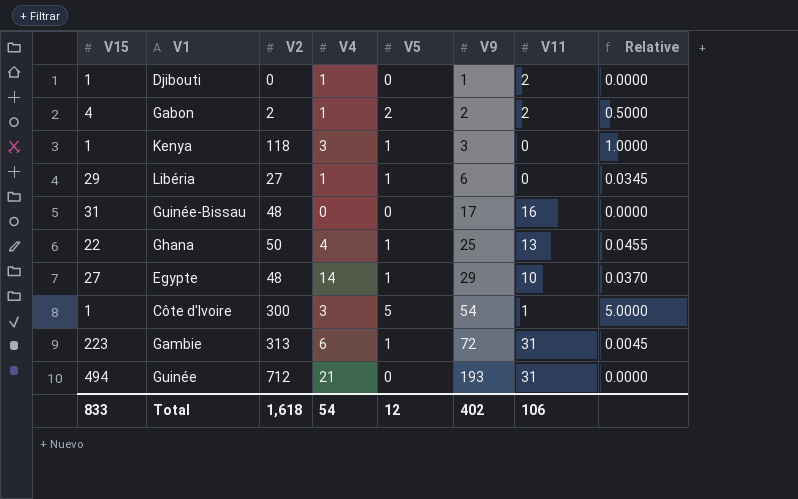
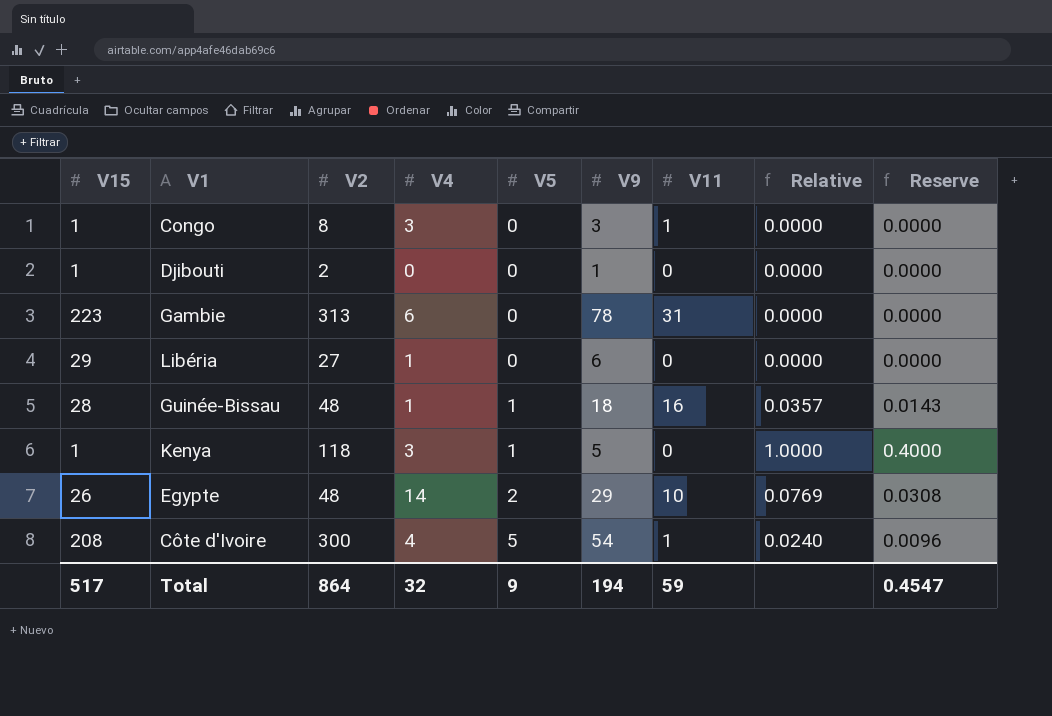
row order: V9 ascending -> V5 ascending
column Reserve | formula: none -> [Relative] * 0.4
row Gabon: 4 | 2 | 1 | 2 | 2 | 2 | 0.5000 -> none
row Ghana: 22 | 50 | 4 | 1 | 25 | 13 | 0.0455 -> none
row Guinée: 494 | 712 | 21 | 0 | 193 | 31 | 0.0000 -> none
row Congo: none -> 1 | 8 | 3 | 0 | 3 | 1 | 0.0000 | 0.0000
Djibouti | V2: 0 -> 2
Djibouti | V4: 1 -> 0
Djibouti | V11: 2 -> 0
Gambie | V5: 1 -> 0
Gambie | V9: 72 -> 78
Gambie | Relative: 0.0045 -> 0.0000
Libéria | V5: 1 -> 0
Libéria | Relative: 0.0345 -> 0.0000
Guinée-Bissau | V15: 31 -> 28
Guinée-Bissau | V4: 0 -> 1
Guinée-Bissau | V5: 0 -> 1
Guinée-Bissau | V9: 17 -> 18
Guinée-Bissau | Relative: 0.0000 -> 0.0357
Kenya | V9: 3 -> 5
Egypte | V15: 27 -> 26
Egypte | V5: 1 -> 2
Egypte | Relative: 0.0370 -> 0.0769
Côte d'Ivoire | V15: 1 -> 208
Côte d'Ivoire | V4: 3 -> 4
Côte d'Ivoire | Relative: 5.0000 -> 0.0240
Total | V15: 833 -> 517
Total | V2: 1,618 -> 864
Total | V4: 54 -> 32
Total | V5: 12 -> 9
Total | V9: 402 -> 194
Total | V11: 106 -> 59

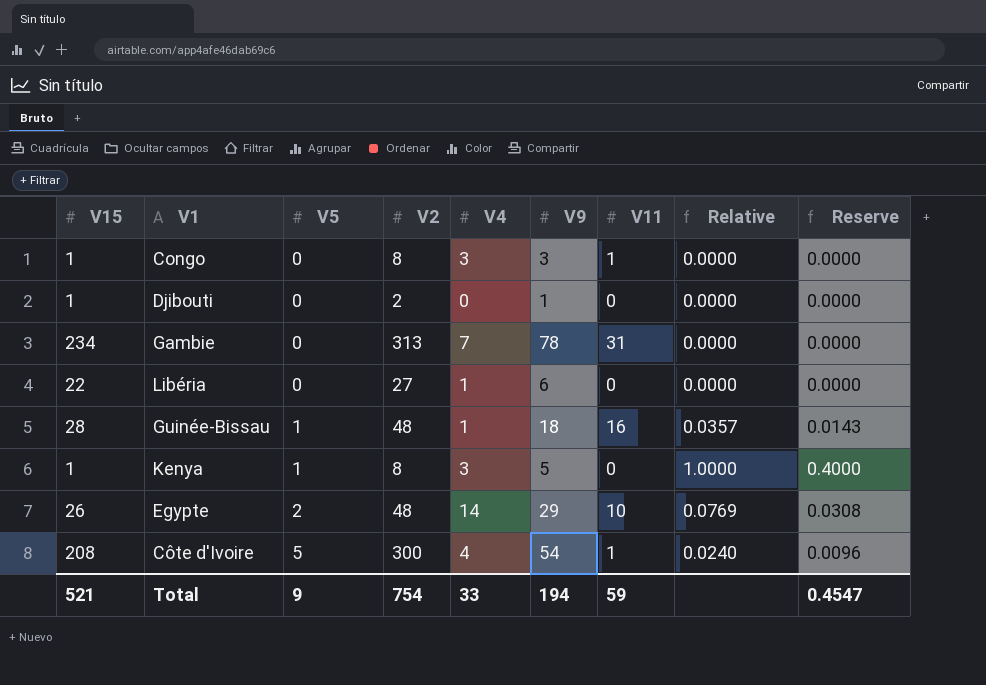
column V5 | position: 5 -> 3
Gambie | V15: 223 -> 234
Gambie | V4: 6 -> 7
Libéria | V15: 29 -> 22
Kenya | V2: 118 -> 8
Total | V15: 517 -> 521
Total | V2: 864 -> 754
Total | V4: 32 -> 33

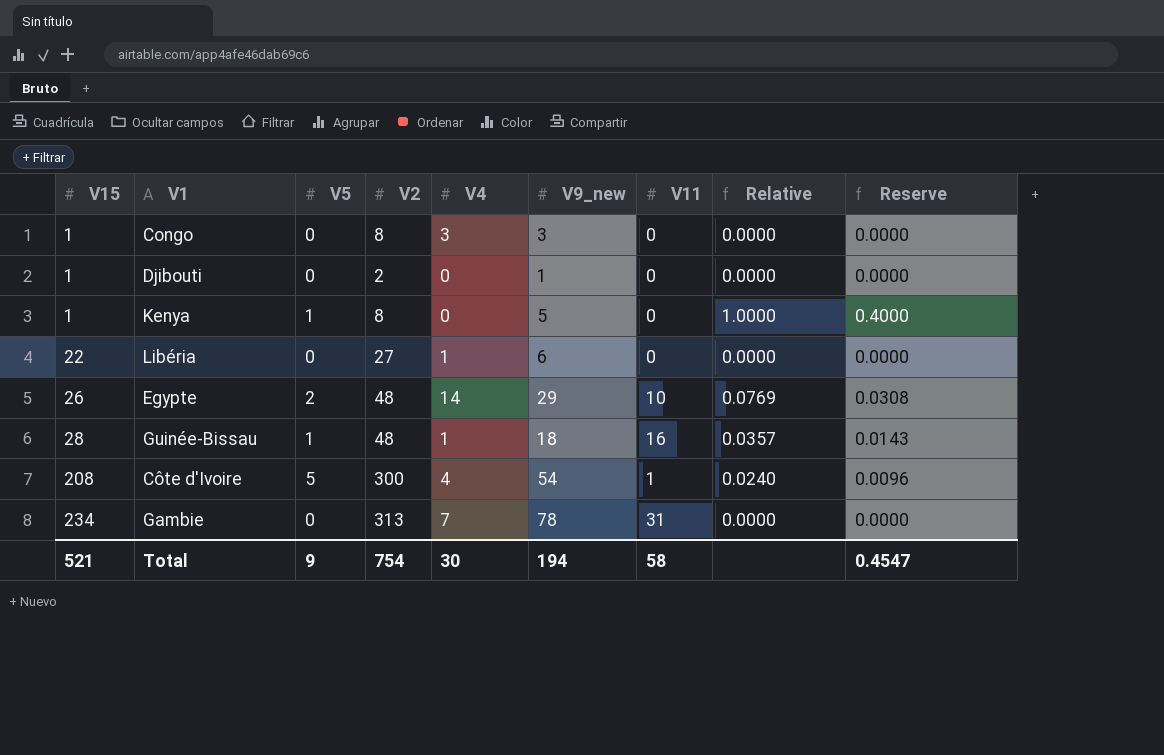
row order: V5 ascending -> V15 ascending
column name: V9 -> V9_new
Congo | V11: 1 -> 0
Kenya | V4: 3 -> 0
Total | V4: 33 -> 30
Total | V11: 59 -> 58

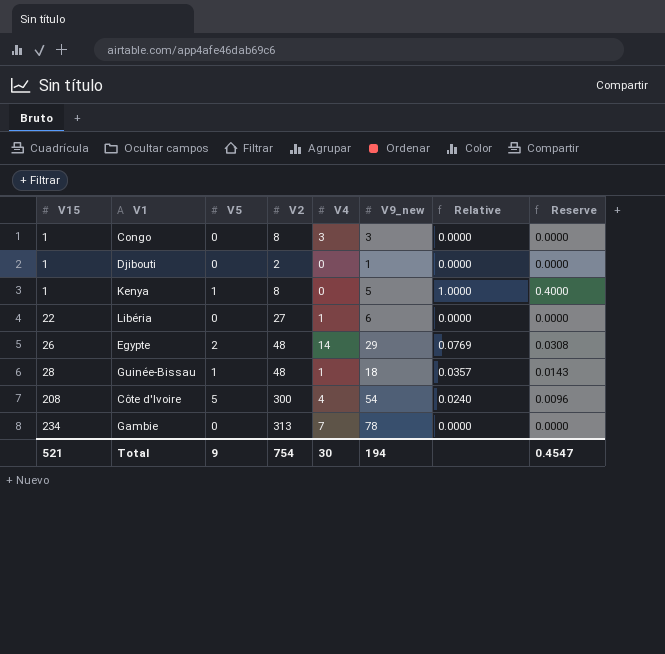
column V11 | position: 7 -> none

